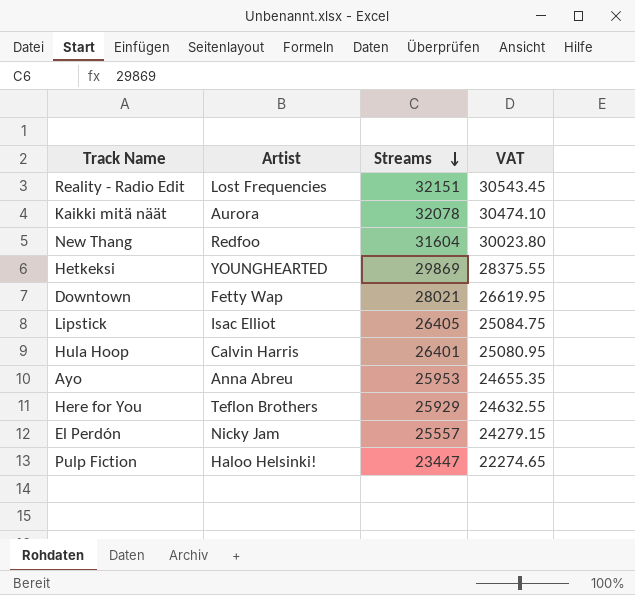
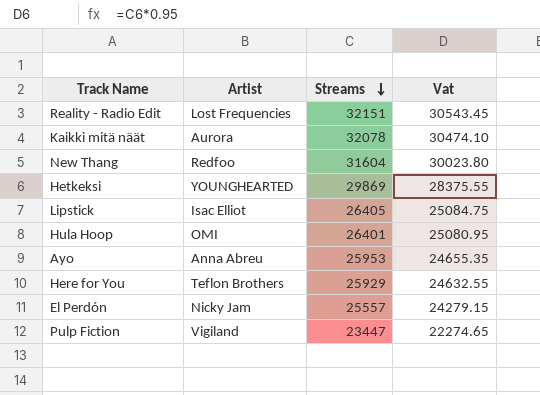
column name: VAT -> Vat
row Downtown: Fetty Wap | 28021 | 26619.95 -> none
Hula Hoop | Artist: Calvin Harris -> OMI
Pulp Fiction | Artist: Haloo Helsinki! -> Vigiland

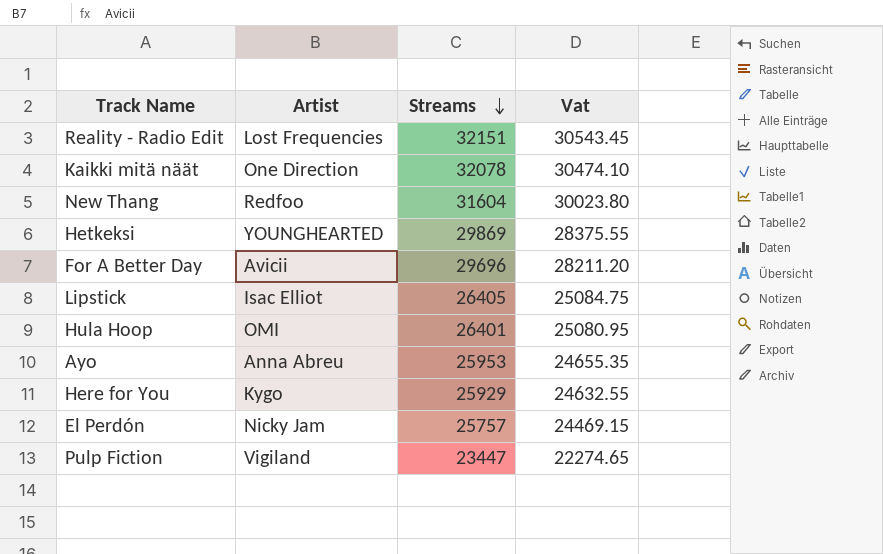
Kaikki mitä näät | Artist: Aurora -> One Direction
row For A Better Day: none -> Avicii | 29696 | 28211.20
Here for You | Artist: Teflon Brothers -> Kygo
El Perdón | Streams: 25557 -> 25757
El Perdón | Vat: 24279.15 -> 24469.15

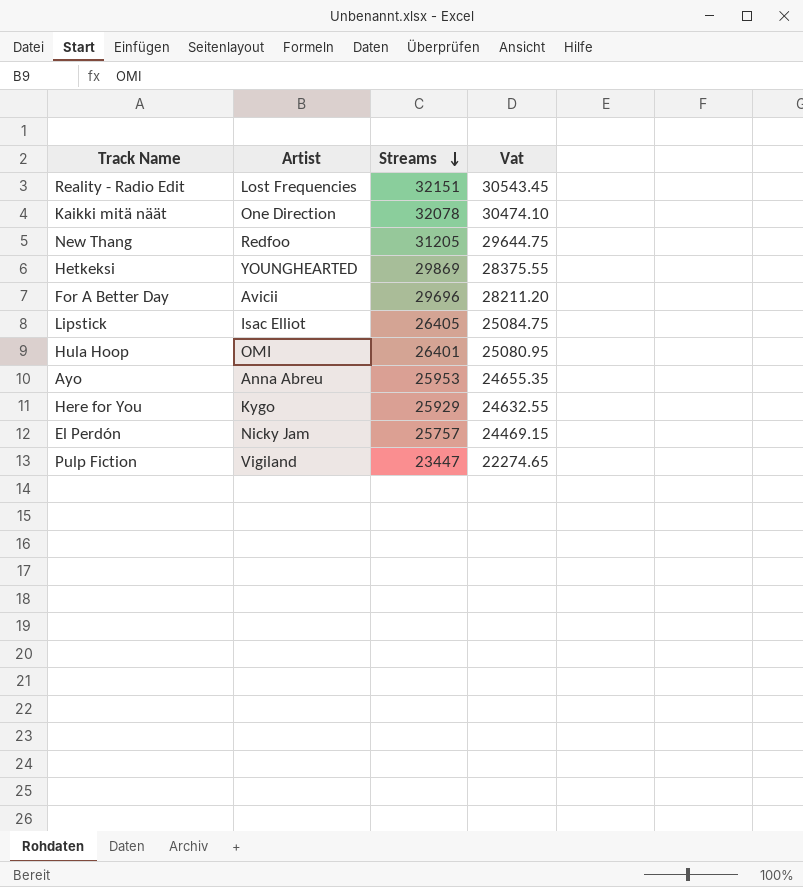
New Thang | Streams: 31604 -> 31205
New Thang | Vat: 30023.80 -> 29644.75

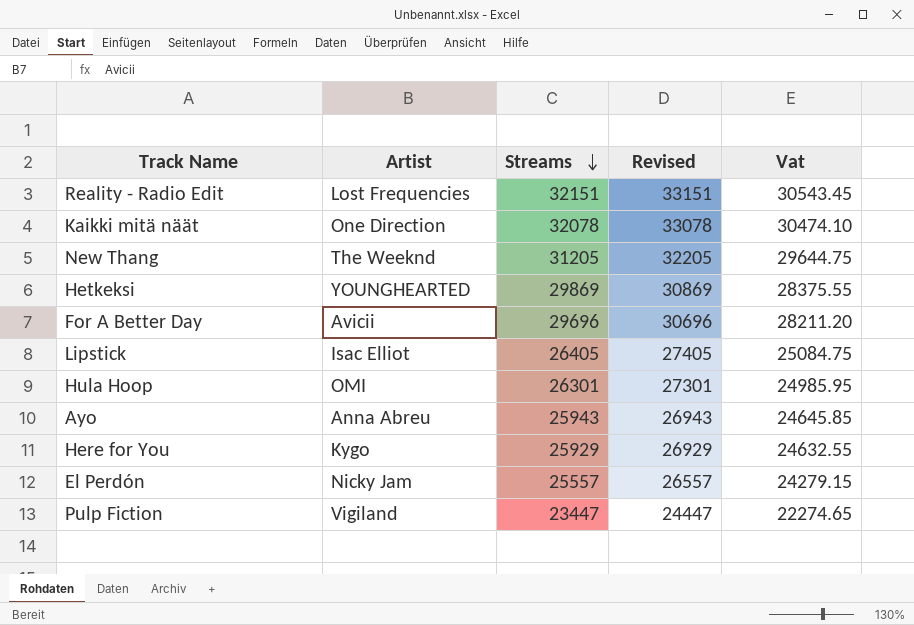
column Revised | formula: none -> [Streams] + 1000
New Thang | Artist: Redfoo -> The Weeknd
Hula Hoop | Streams: 26401 -> 26301
Hula Hoop | Vat: 25080.95 -> 24985.95
Ayo | Streams: 25953 -> 25943
Ayo | Vat: 24655.35 -> 24645.85
El Perdón | Streams: 25757 -> 25557
El Perdón | Vat: 24469.15 -> 24279.15

